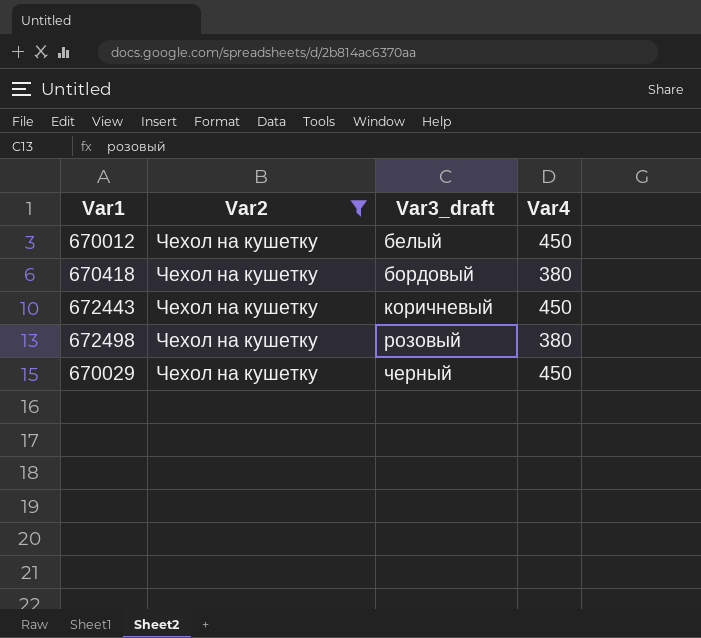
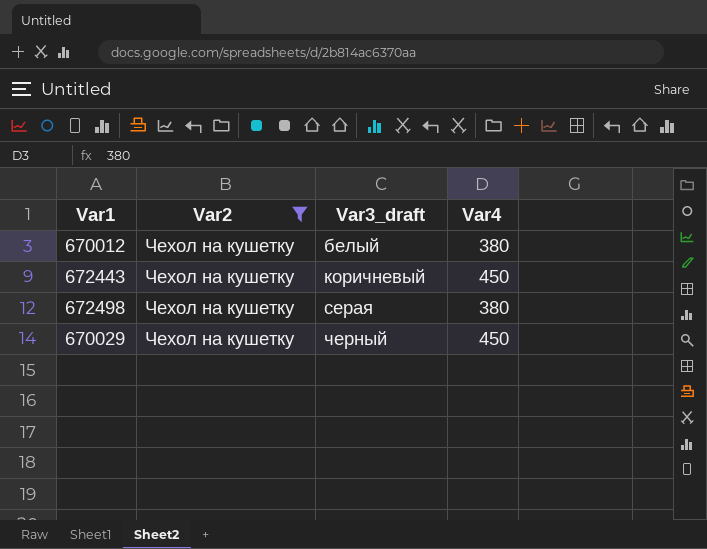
row 670418: Чехол на кушетку | бордовый | 380 -> none
670012 | Var4: 450 -> 380
672498 | Var3_draft: розовый -> серая

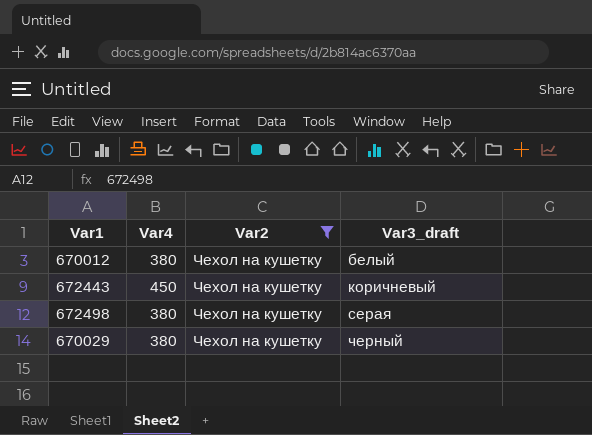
column Var4 | position: 4 -> 2
670029 | Var4: 450 -> 380

